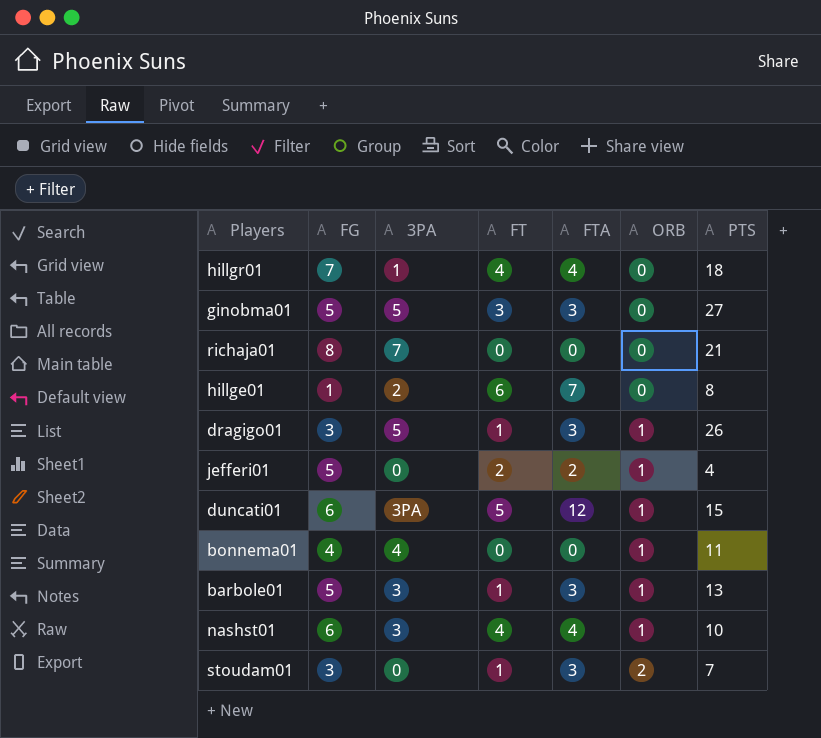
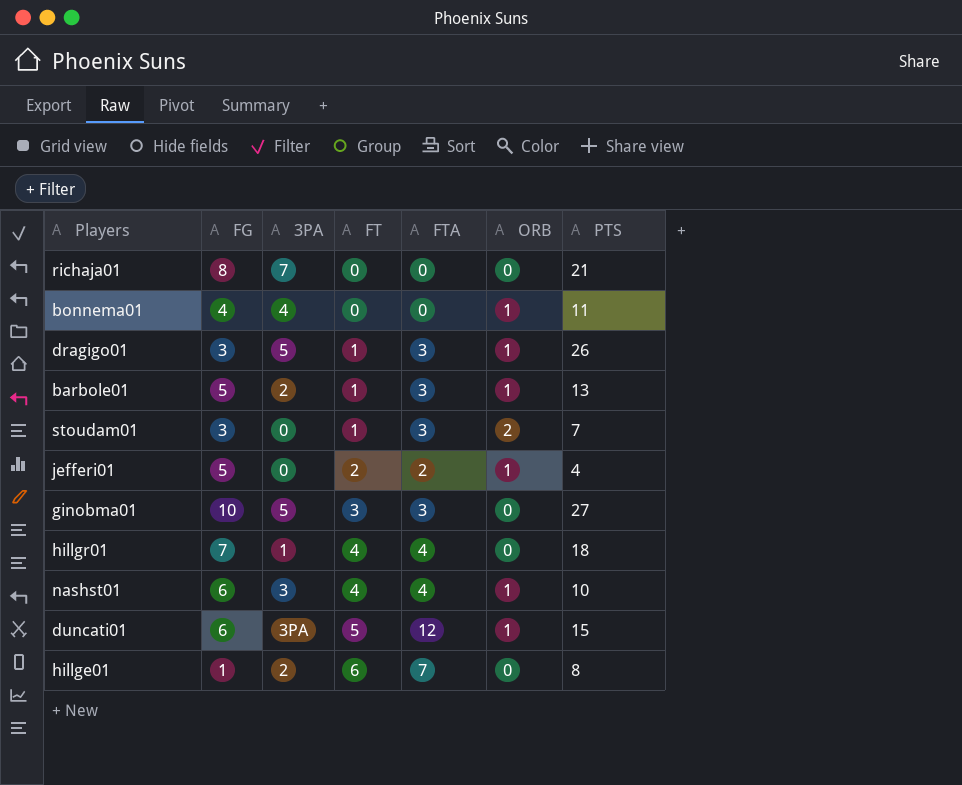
row order: ORB ascending -> FT ascending
barbole01 | 3PA: 3 -> 2
ginobma01 | FG: 5 -> 10

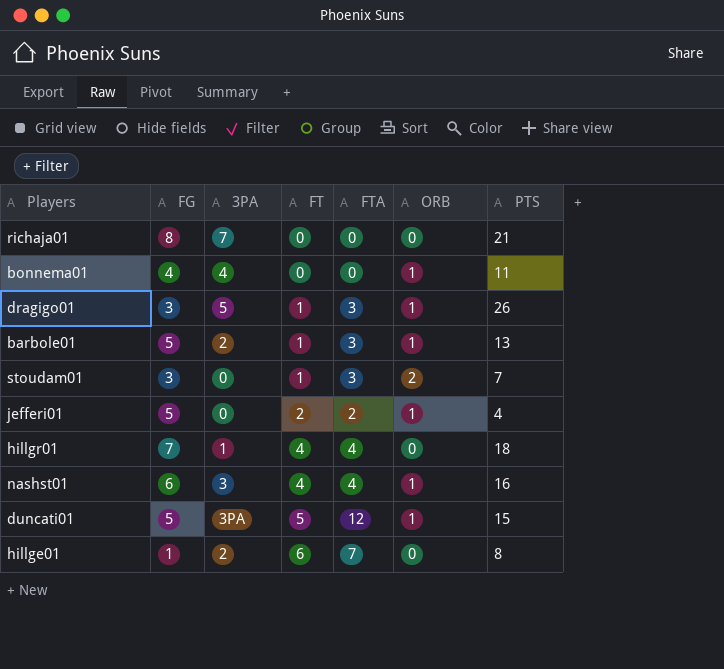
row ginobma01: 10 | 5 | 3 | 3 | 0 | 27 -> none
nashst01 | PTS: 10 -> 16
duncati01 | FG: 6 -> 5

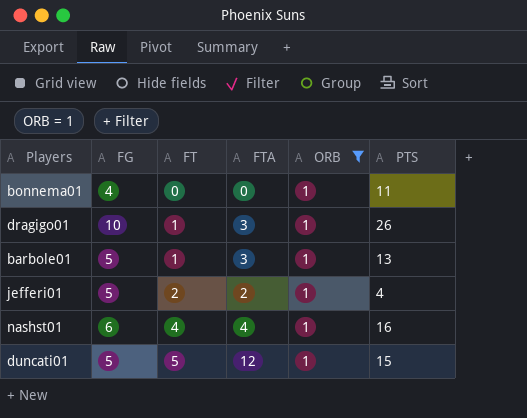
filter: none -> ORB = 1
column 3PA | position: 3 -> none
dragigo01 | FG: 3 -> 10

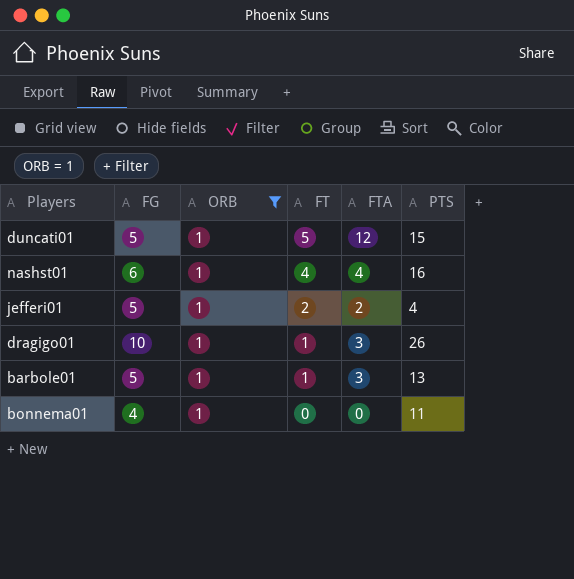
row order: FT ascending -> FT descending
column ORB | position: 5 -> 3

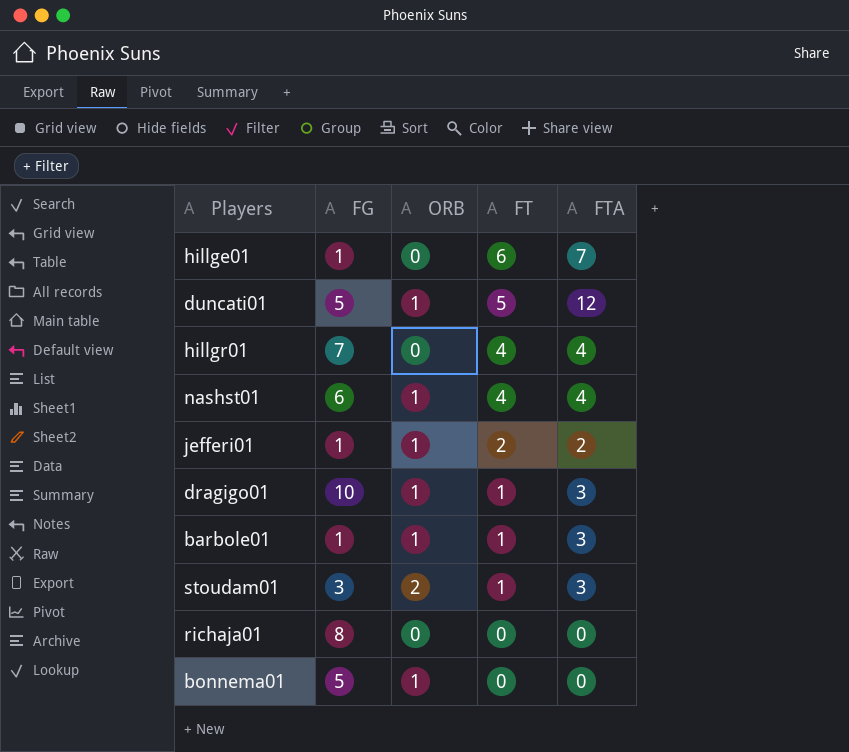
filter: ORB = 1 -> none
column PTS | position: 6 -> none
jefferi01 | FG: 5 -> 1
barbole01 | FG: 5 -> 1
bonnema01 | FG: 4 -> 5

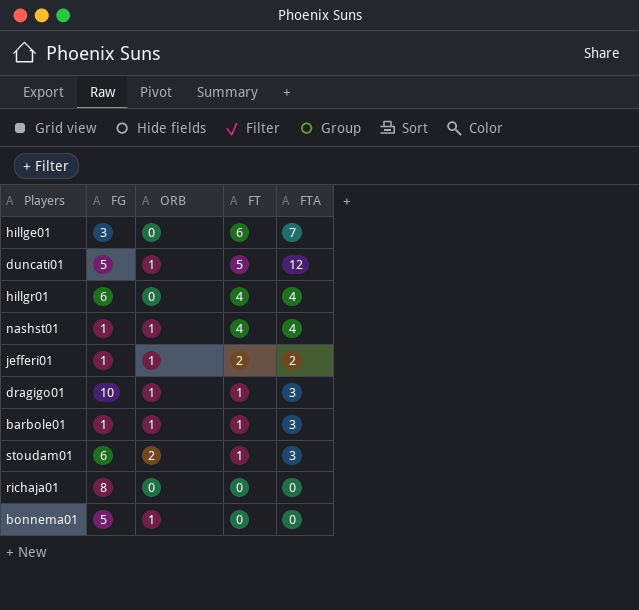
hillge01 | FG: 1 -> 3
hillgr01 | FG: 7 -> 6
nashst01 | FG: 6 -> 1
stoudam01 | FG: 3 -> 6

